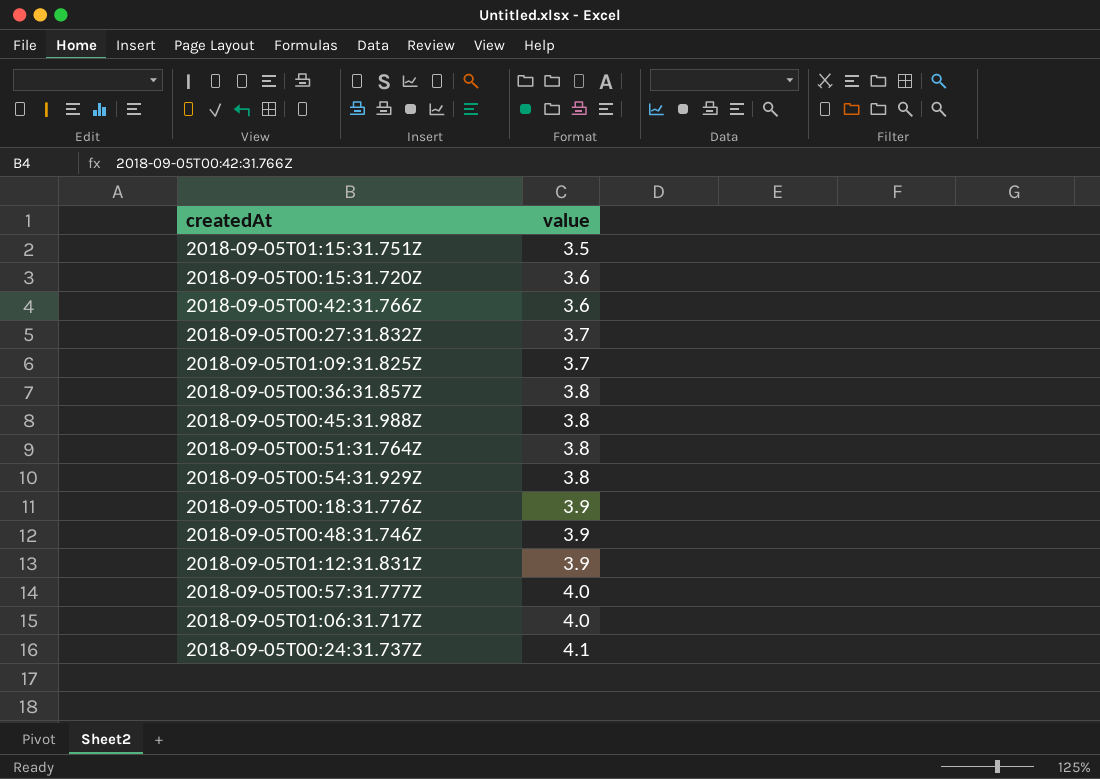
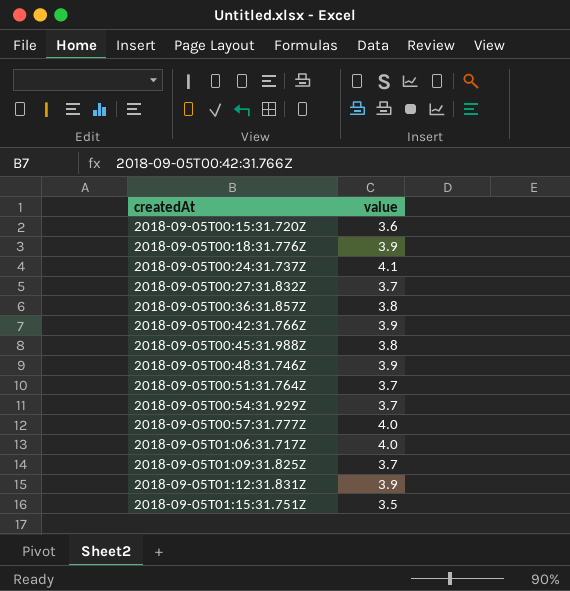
row order: value ascending -> createdAt ascending
2018-09-05T00:42:31.766Z | value: 3.6 -> 3.9
2018-09-05T00:51:31.764Z | value: 3.8 -> 3.7
2018-09-05T00:54:31.929Z | value: 3.8 -> 3.7

